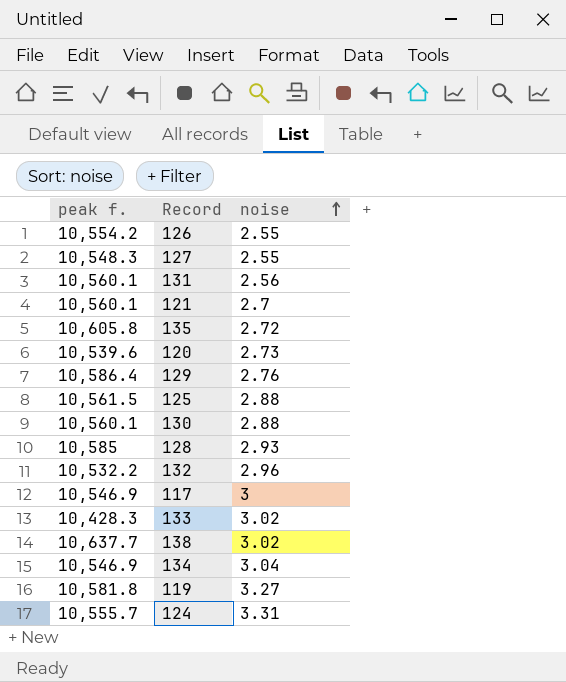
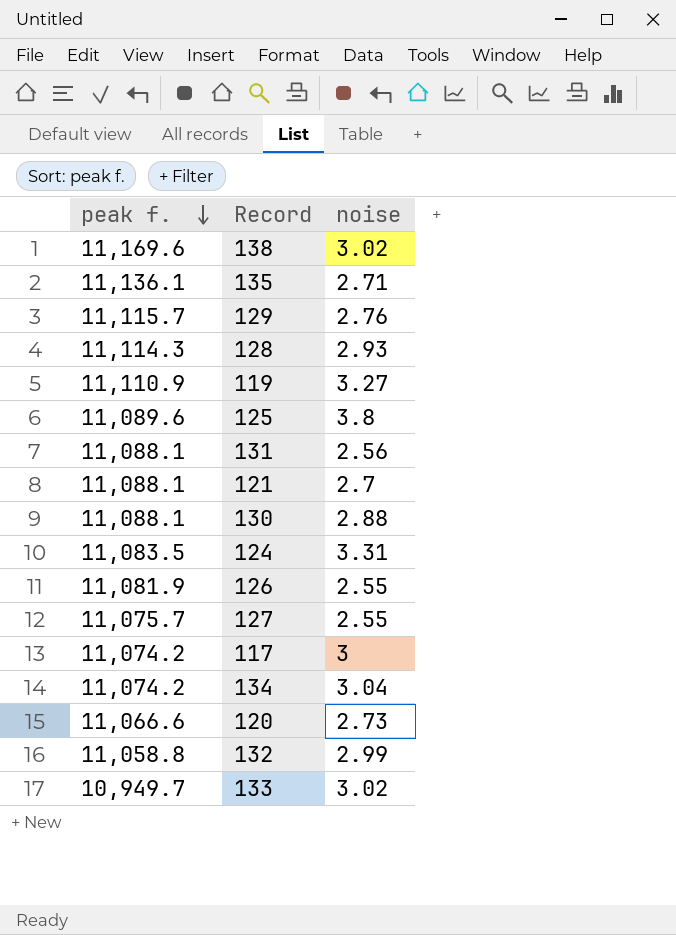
row order: noise ascending -> peak f. descending
138 | peak f.: 10,637.7 -> 11,169.6
135 | peak f.: 10,605.8 -> 11,136.1
135 | noise: 2.72 -> 2.71
129 | peak f.: 10,586.4 -> 11,115.7
128 | peak f.: 10,585 -> 11,114.3
119 | peak f.: 10,581.8 -> 11,110.9
125 | peak f.: 10,561.5 -> 11,089.6
125 | noise: 2.88 -> 3.8
131 | peak f.: 10,560.1 -> 11,088.1
121 | peak f.: 10,560.1 -> 11,088.1
130 | peak f.: 10,560.1 -> 11,088.1
124 | peak f.: 10,555.7 -> 11,083.5
126 | peak f.: 10,554.2 -> 11,081.9
127 | peak f.: 10,548.3 -> 11,075.7
117 | peak f.: 10,546.9 -> 11,074.2
134 | peak f.: 10,546.9 -> 11,074.2
120 | peak f.: 10,539.6 -> 11,066.6
132 | peak f.: 10,532.2 -> 11,058.8
132 | noise: 2.96 -> 2.99
133 | peak f.: 10,428.3 -> 10,949.7

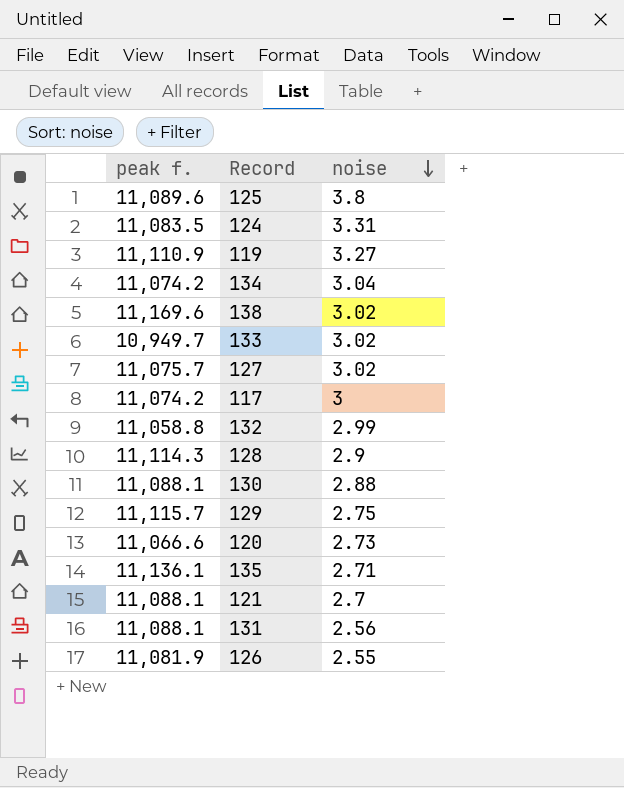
row order: peak f. descending -> noise descending
127 | noise: 2.55 -> 3.02
128 | noise: 2.93 -> 2.9
129 | noise: 2.76 -> 2.75

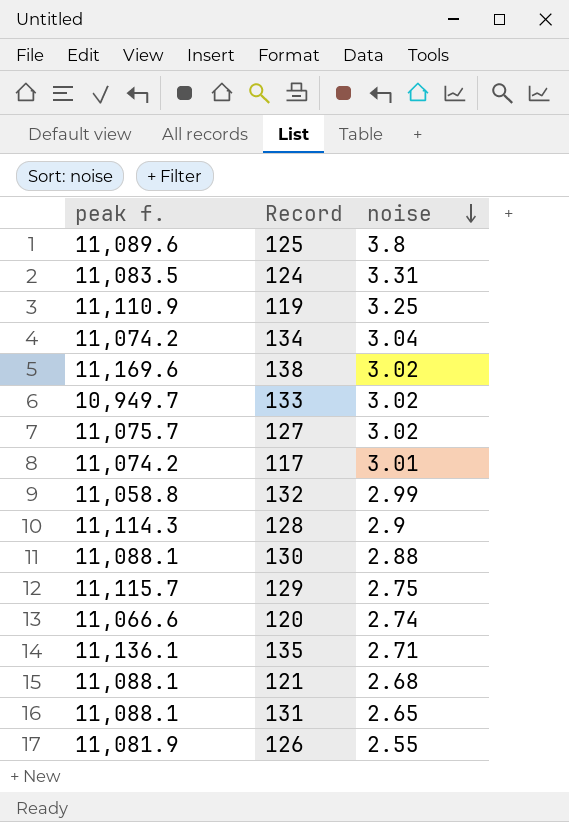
119 | noise: 3.27 -> 3.25
117 | noise: 3 -> 3.01
120 | noise: 2.73 -> 2.74
121 | noise: 2.7 -> 2.68
131 | noise: 2.56 -> 2.65

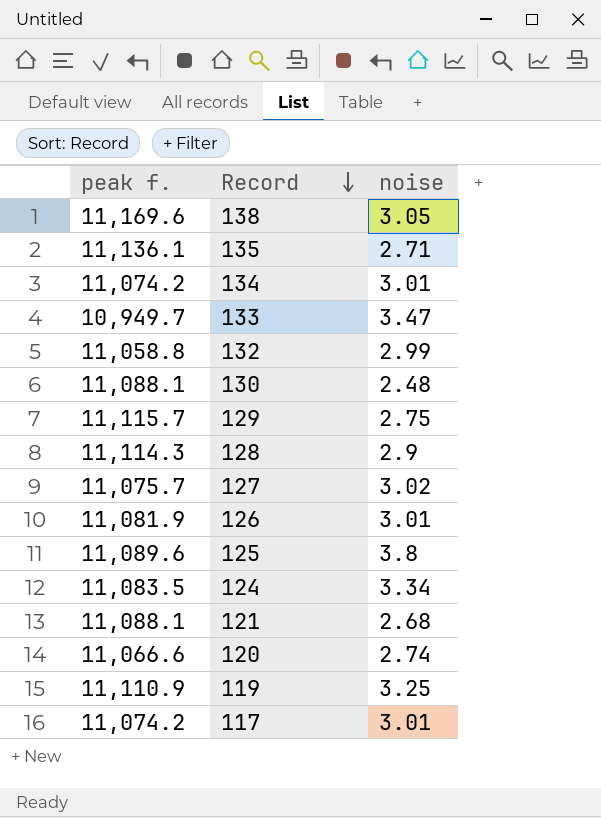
row order: noise descending -> Record descending
row 131: 11,088.1 | 2.65 -> none
138 | noise: 3.02 -> 3.05
134 | noise: 3.04 -> 3.01
133 | noise: 3.02 -> 3.47
130 | noise: 2.88 -> 2.48
126 | noise: 2.55 -> 3.01
124 | noise: 3.31 -> 3.34

